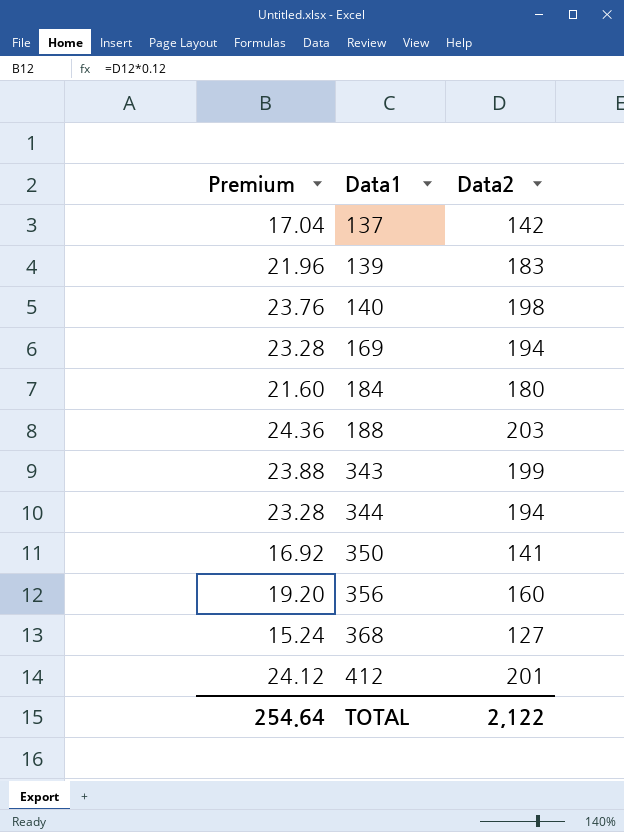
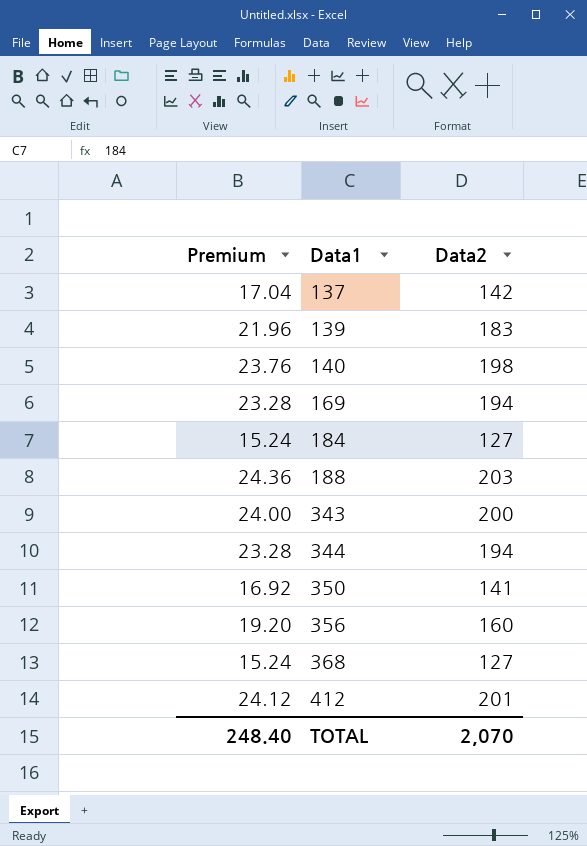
184 | Premium: 21.60 -> 15.24
184 | Data2: 180 -> 127
343 | Premium: 23.88 -> 24.00
343 | Data2: 199 -> 200
TOTAL | Premium: 254.64 -> 248.40
TOTAL | Data2: 2,122 -> 2,070

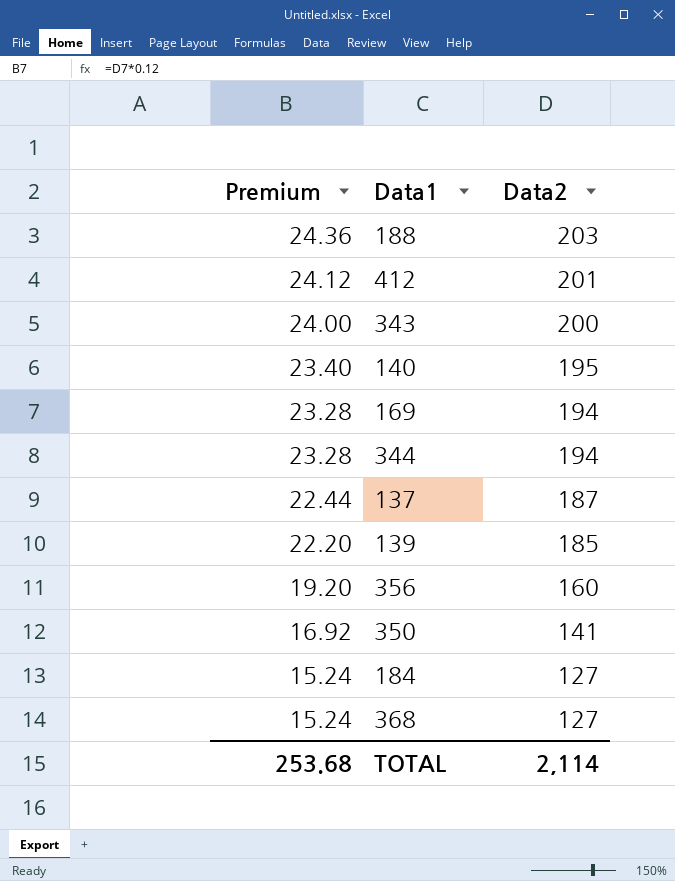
row order: Data1 ascending -> Premium descending
140 | Premium: 23.76 -> 23.40
140 | Data2: 198 -> 195
137 | Premium: 17.04 -> 22.44
137 | Data2: 142 -> 187
139 | Premium: 21.96 -> 22.20
139 | Data2: 183 -> 185
TOTAL | Premium: 248.40 -> 253.68
TOTAL | Data2: 2,070 -> 2,114

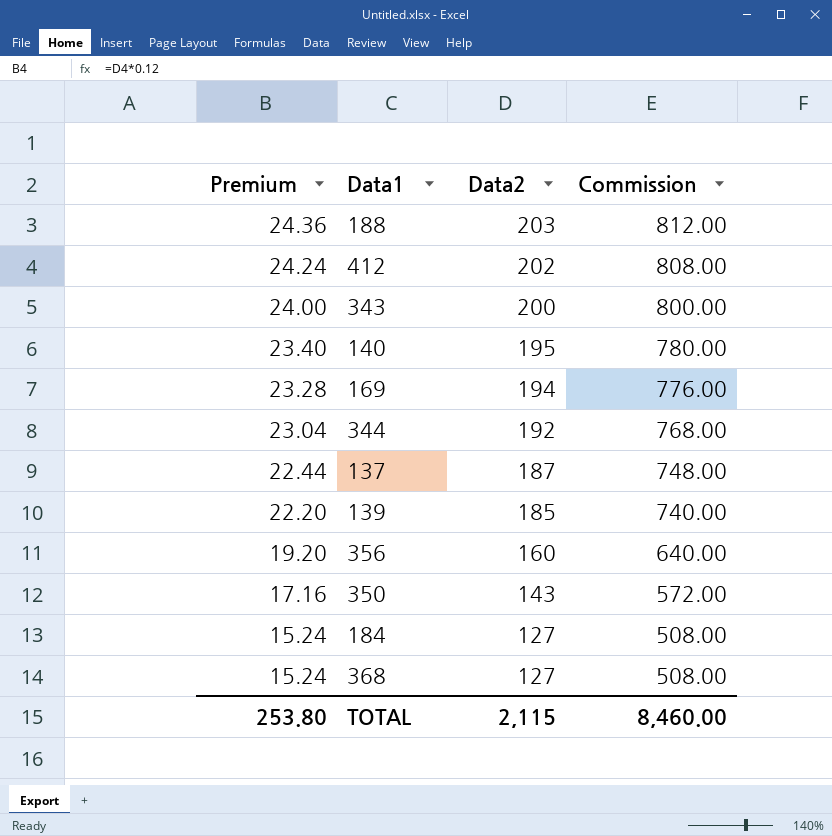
column Commission | formula: none -> [Data2] * 4
412 | Premium: 24.12 -> 24.24
412 | Data2: 201 -> 202
344 | Premium: 23.28 -> 23.04
344 | Data2: 194 -> 192
350 | Premium: 16.92 -> 17.16
350 | Data2: 141 -> 143
TOTAL | Premium: 253.68 -> 253.80
TOTAL | Data2: 2,114 -> 2,115

